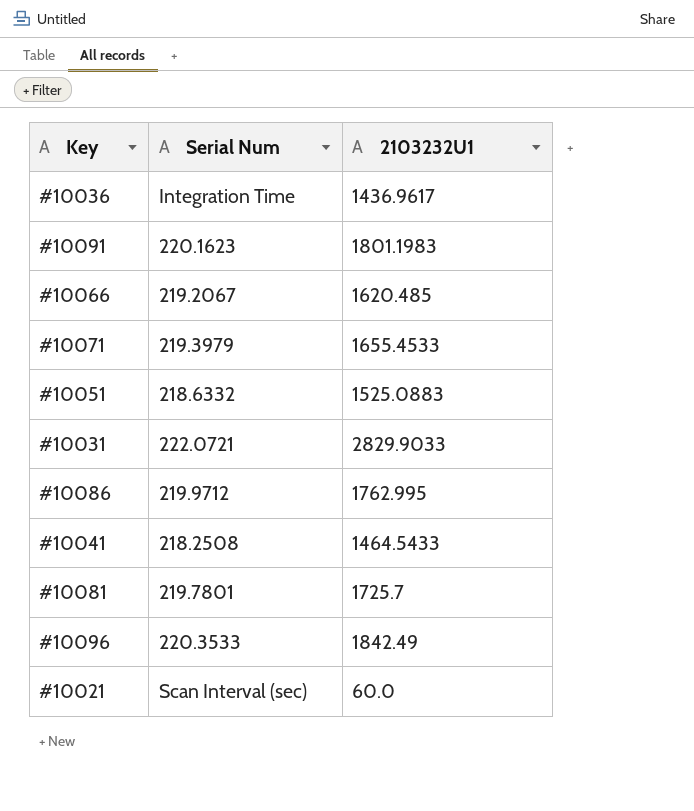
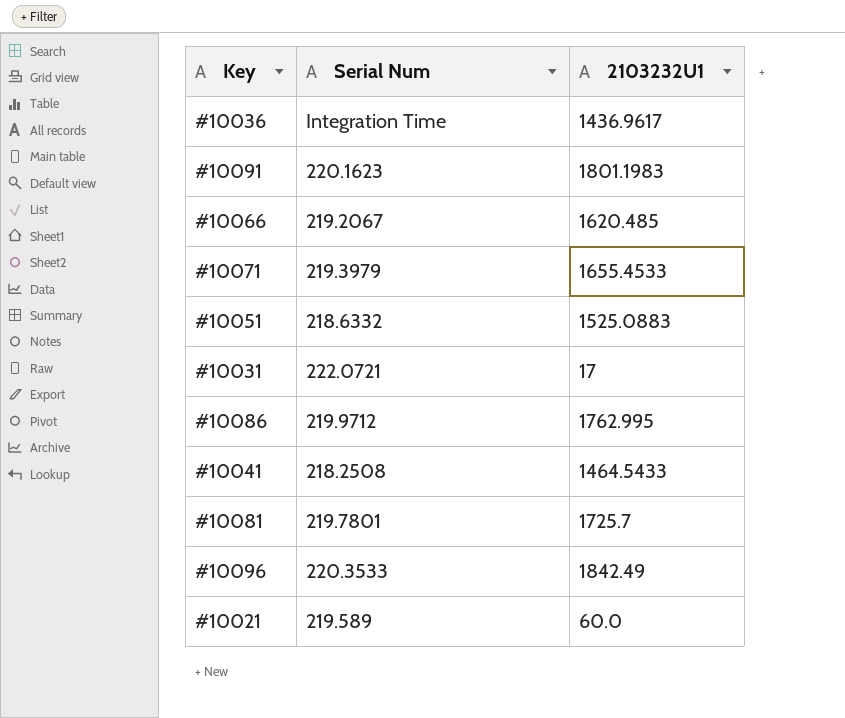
#10031 | 2103232U1: 2829.9033 -> 17
#10021 | Serial Num: Scan Interval (sec) -> 219.589

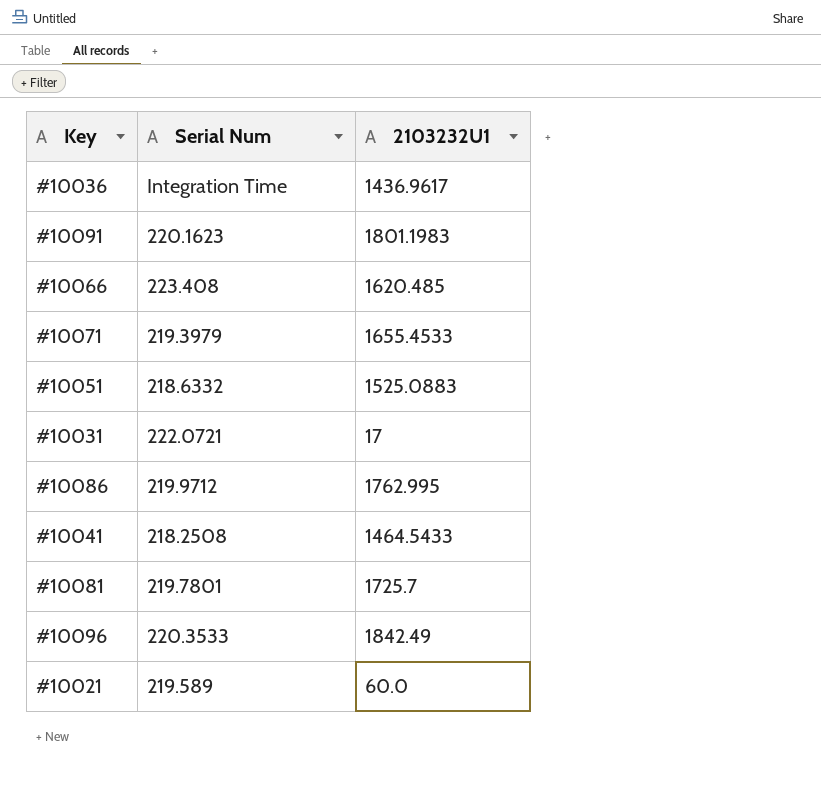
#10066 | Serial Num: 219.2067 -> 223.408

